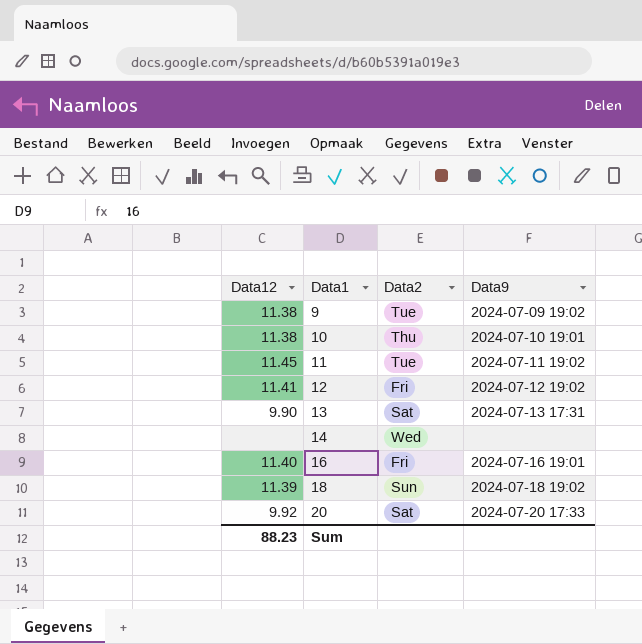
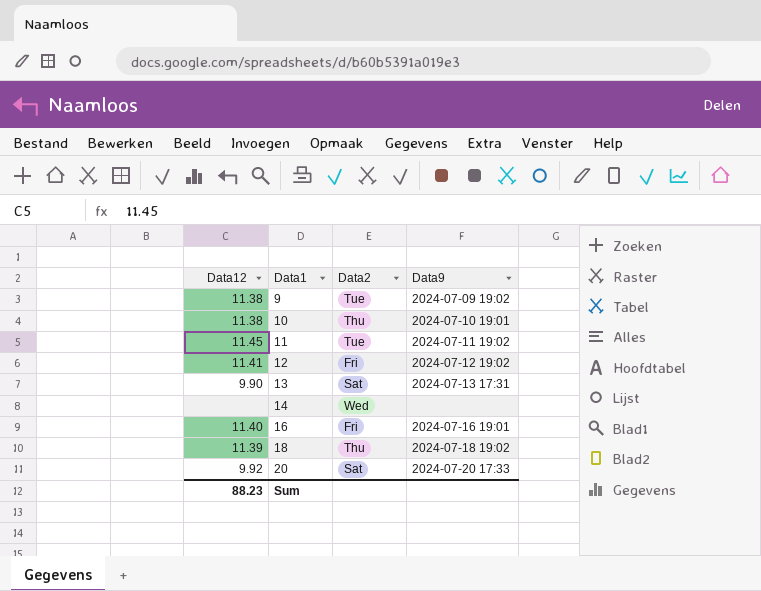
18 | Data2: Sun -> Thu

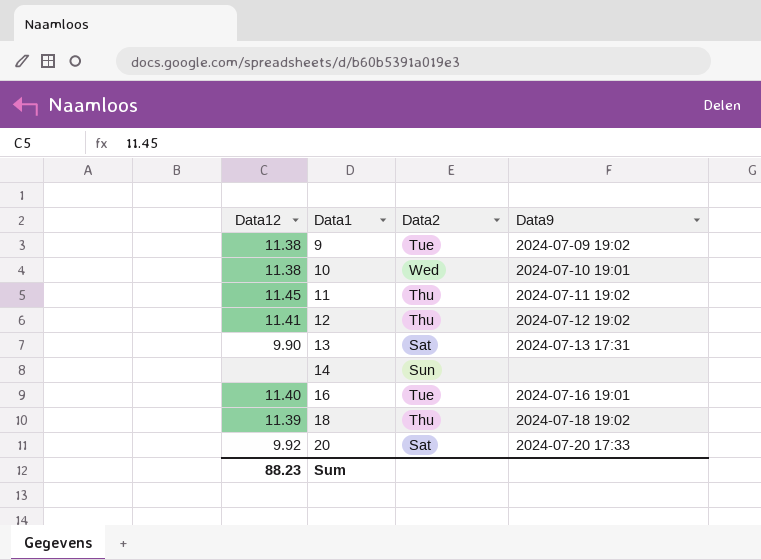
10 | Data2: Thu -> Wed
11 | Data2: Tue -> Thu
12 | Data2: Fri -> Thu
14 | Data2: Wed -> Sun
16 | Data2: Fri -> Tue

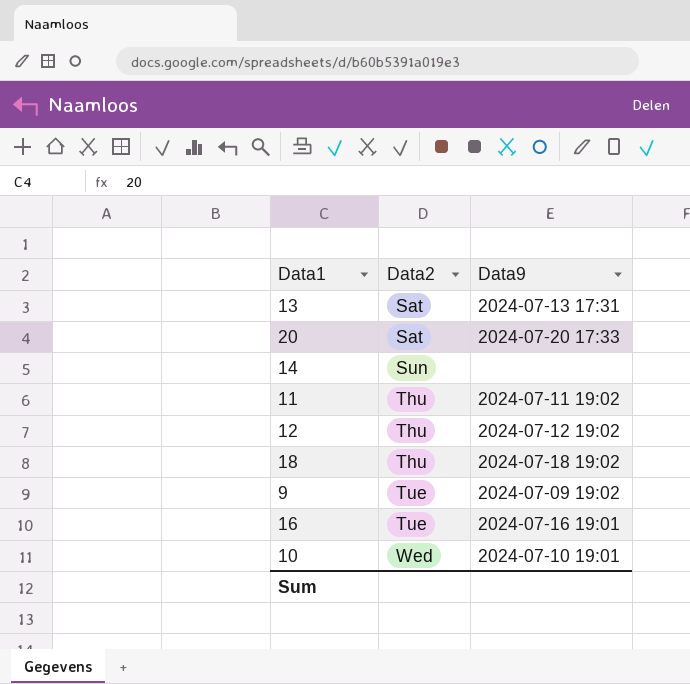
row order: Data1 ascending -> Data2 ascending
column Data12 | position: 1 -> none

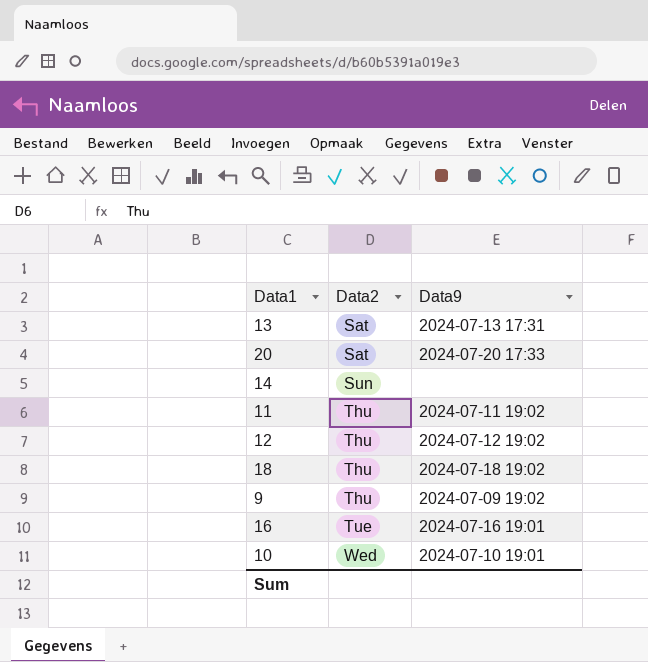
9 | Data2: Tue -> Thu

